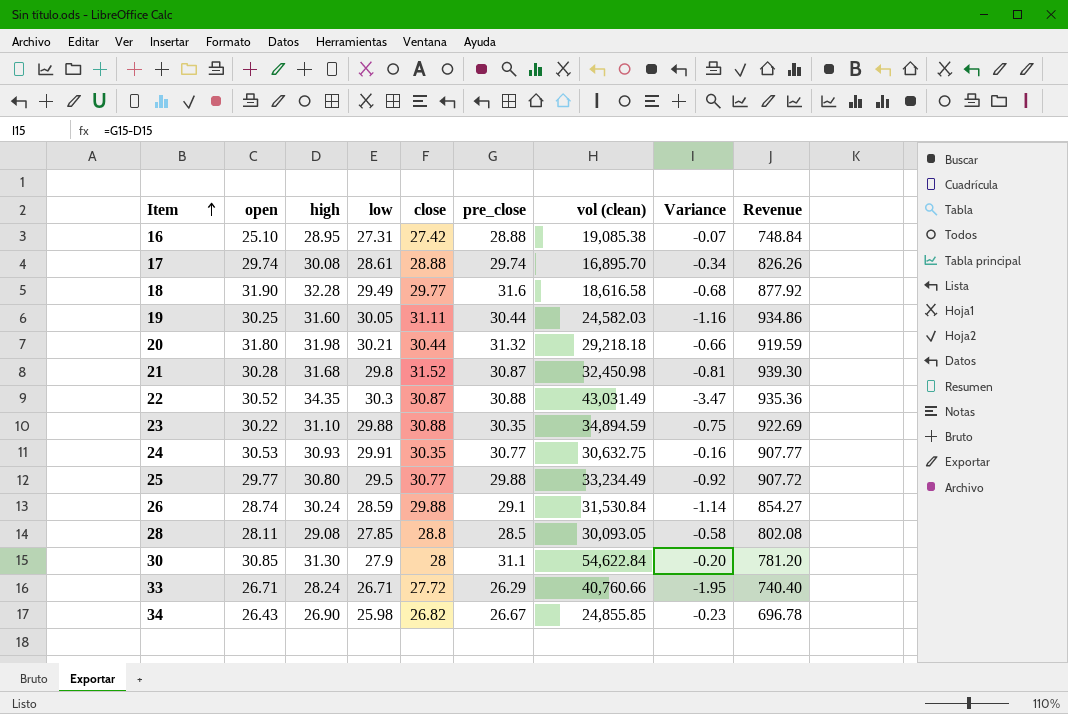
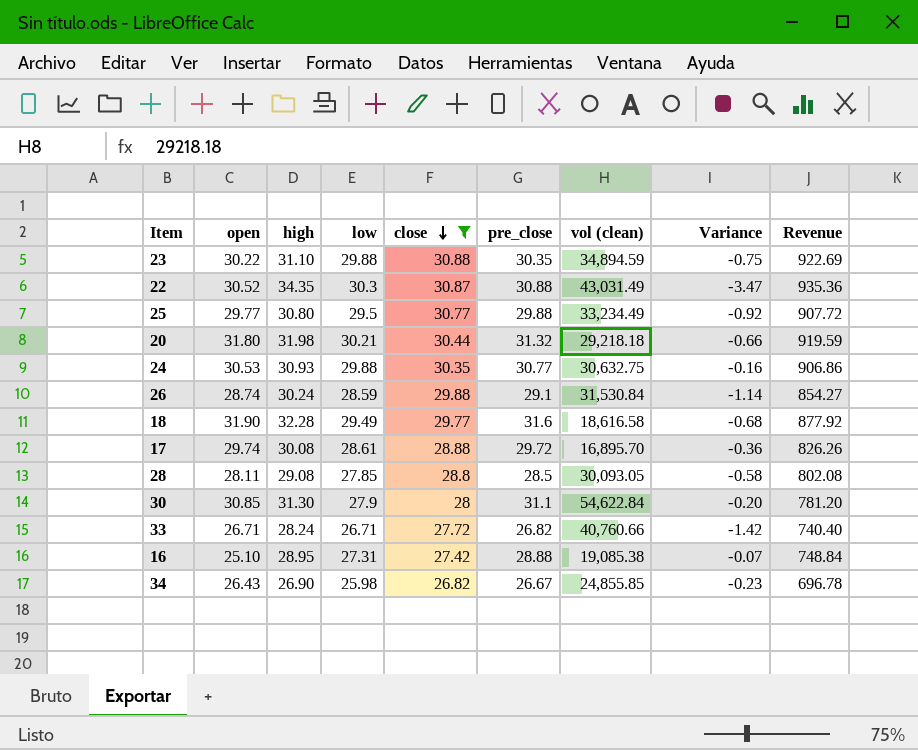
filter: none -> close <= 30.88
row order: Item ascending -> close descending
24 | low: 29.91 -> 29.88
24 | Revenue: 907.77 -> 906.86
17 | pre_close: 29.74 -> 29.72
17 | Variance: -0.34 -> -0.36
33 | pre_close: 26.29 -> 26.82
33 | Variance: -1.95 -> -1.42

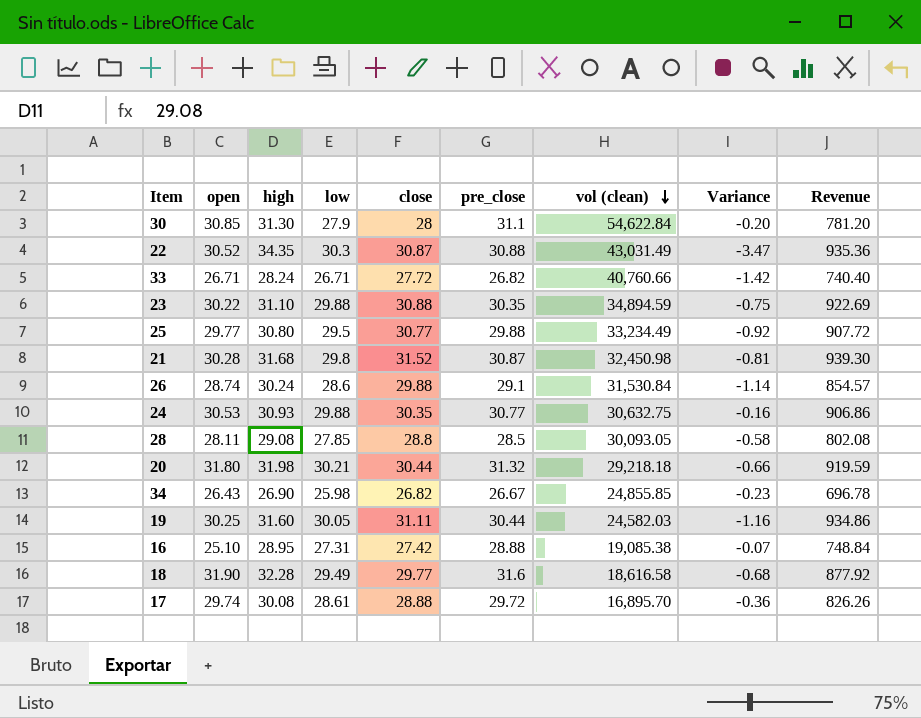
filter: close <= 30.88 -> none
row order: close descending -> vol (clean) descending
26 | low: 28.59 -> 28.6
26 | Revenue: 854.27 -> 854.57

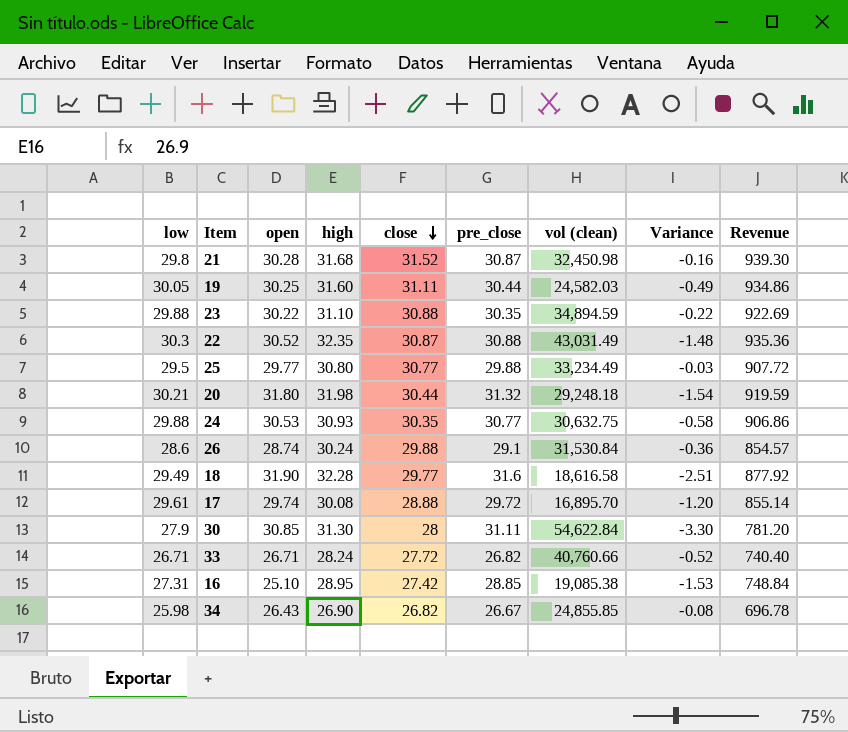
row order: vol (clean) descending -> close descending
column low | position: 4 -> 1
column Variance | formula: [pre_close] - [high] -> [close] - [high]
row 28: 28.11 | 29.08 | 27.85 | 28.8 | 28.5 | 30,093.05 | -0.58 | 802.08 -> none
22 | high: 34.35 -> 32.35
20 | vol (clean): 29,218.18 -> 29,248.18
17 | low: 28.61 -> 29.61
17 | Revenue: 826.26 -> 855.14
30 | pre_close: 31.1 -> 31.11
16 | pre_close: 28.88 -> 28.85

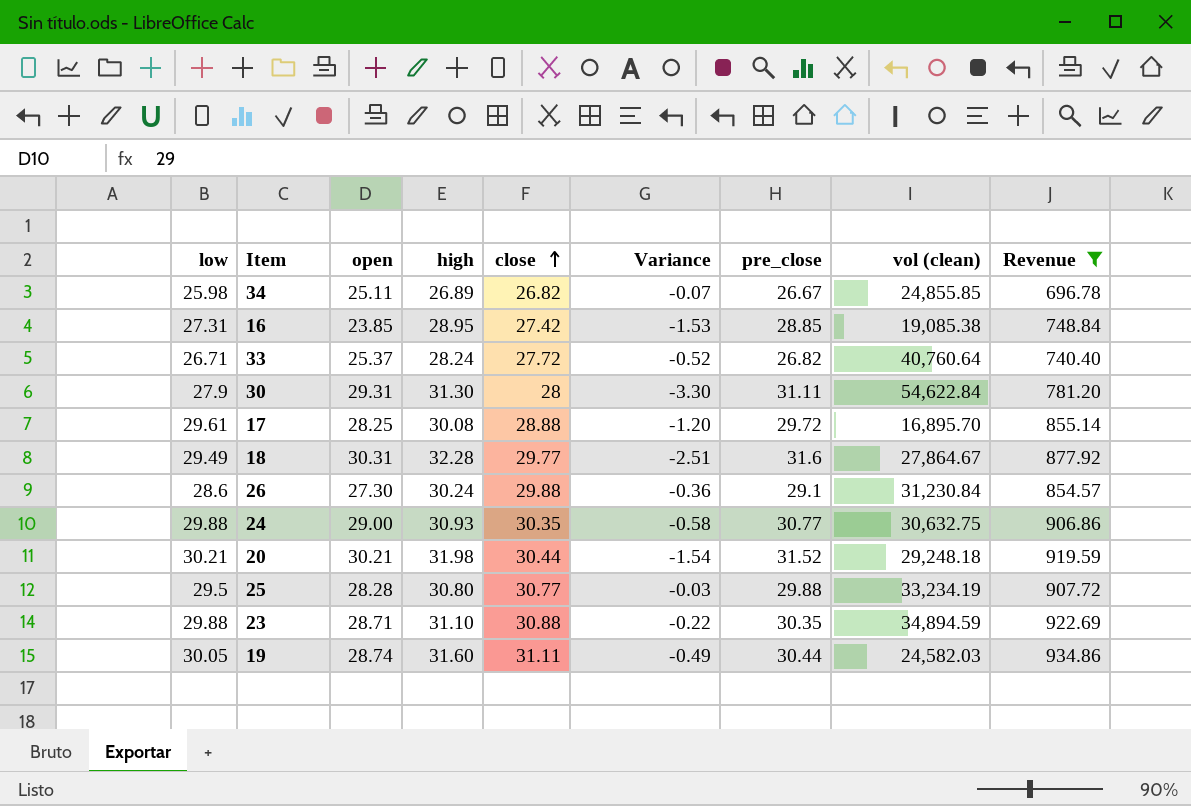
filter: none -> Revenue <= 934.86
row order: close descending -> close ascending
column Variance | position: 8 -> 6
34 | open: 26.43 -> 25.11
34 | high: 26.90 -> 26.89
34 | Variance: -0.08 -> -0.07
16 | open: 25.10 -> 23.85
33 | open: 26.71 -> 25.37
33 | vol (clean): 40,760.66 -> 40,760.64
30 | open: 30.85 -> 29.31
17 | open: 29.74 -> 28.25
18 | open: 31.90 -> 30.31
18 | vol (clean): 18,616.58 -> 27,864.67
26 | open: 28.74 -> 27.30
26 | vol (clean): 31,530.84 -> 31,230.84
24 | open: 30.53 -> 29.00
20 | open: 31.80 -> 30.21
20 | pre_close: 31.32 -> 31.52
25 | open: 29.77 -> 28.28
25 | vol (clean): 33,234.49 -> 33,234.19
23 | open: 30.22 -> 28.71
19 | open: 30.25 -> 28.74

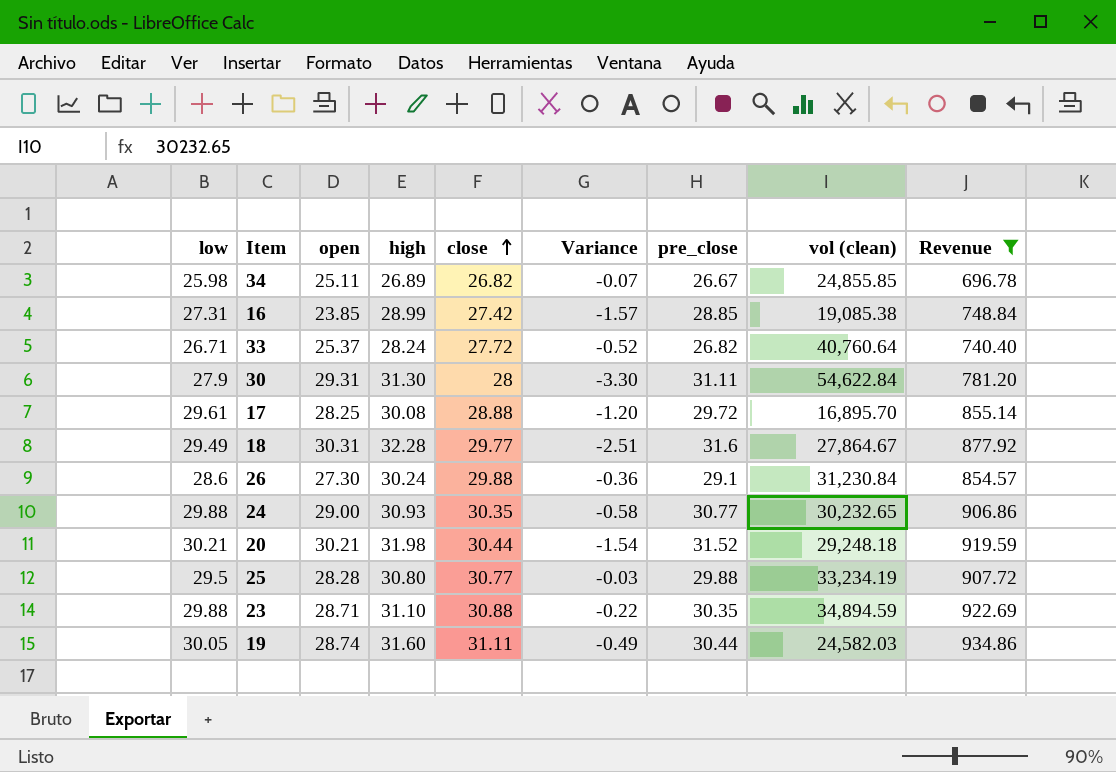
16 | high: 28.95 -> 28.99
16 | Variance: -1.53 -> -1.57
24 | vol (clean): 30,632.75 -> 30,232.65

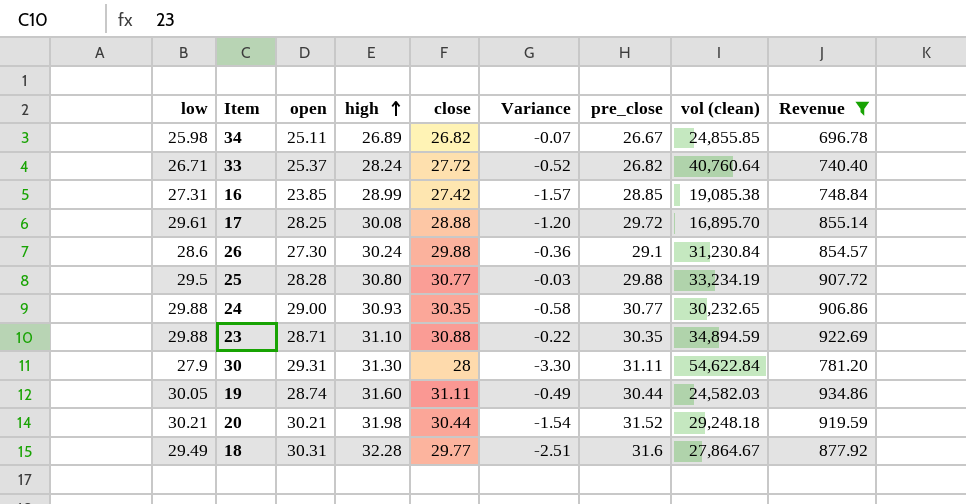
row order: close ascending -> high ascending

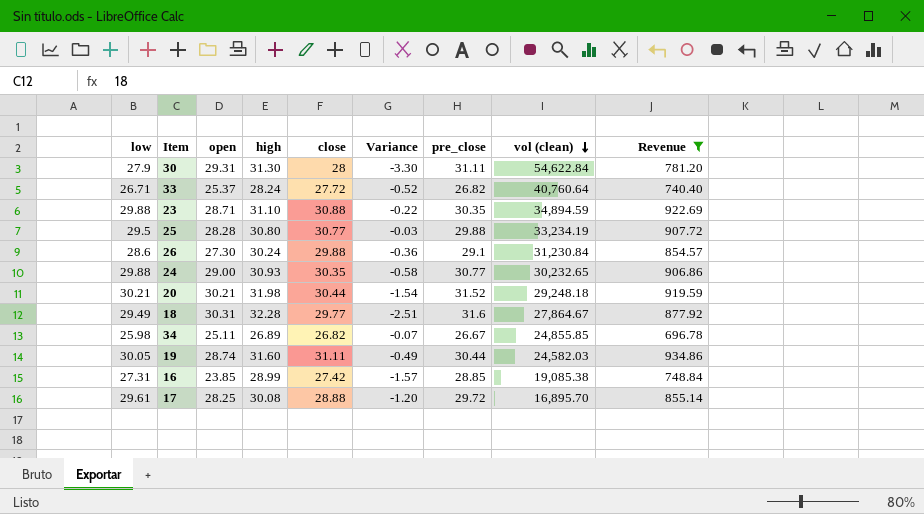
row order: high ascending -> vol (clean) descending

